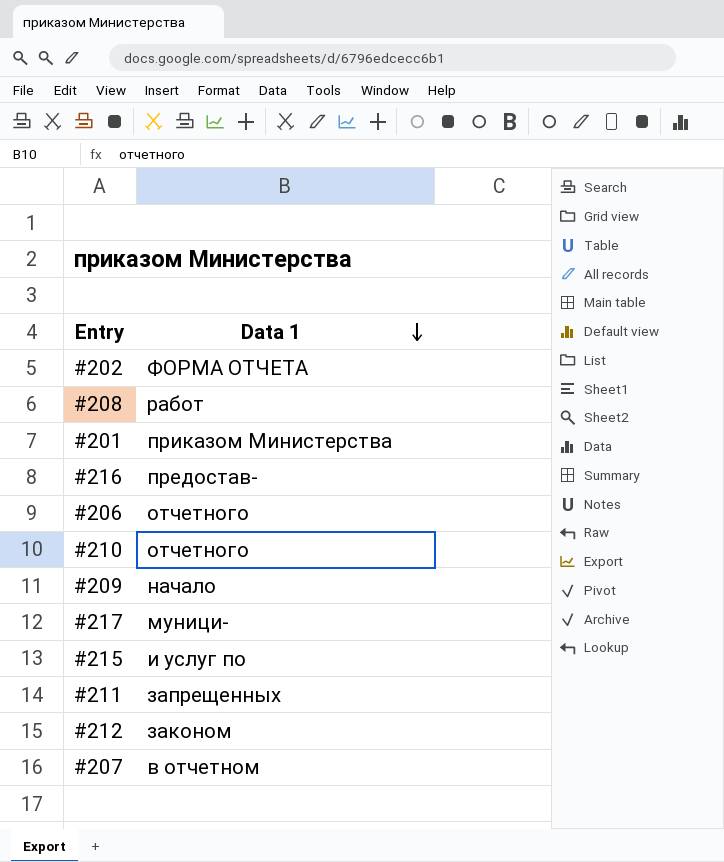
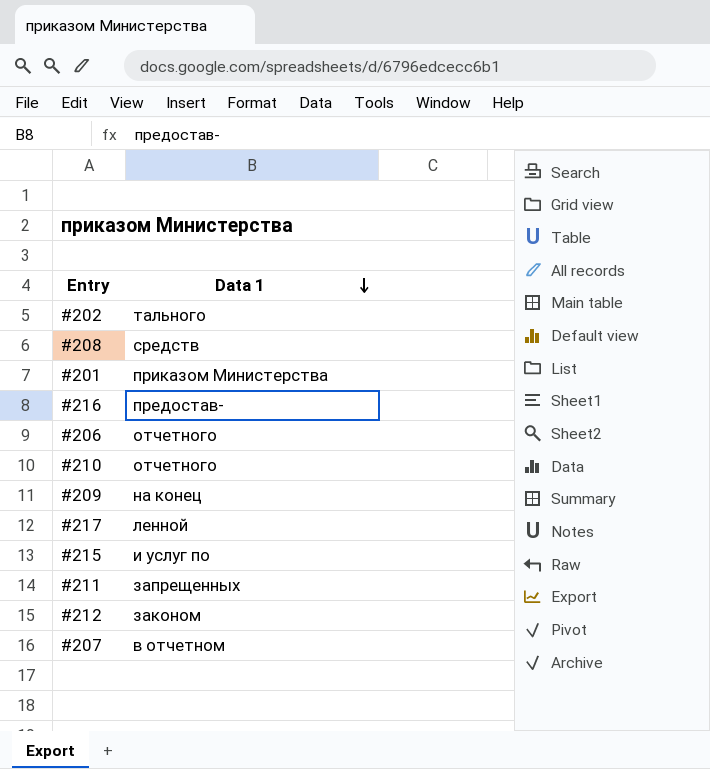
#202 | Data 1: ФОРМА ОТЧЕТА -> тального
#208 | Data 1: работ -> средств
#209 | Data 1: начало -> на конец
#217 | Data 1: муници- -> ленной

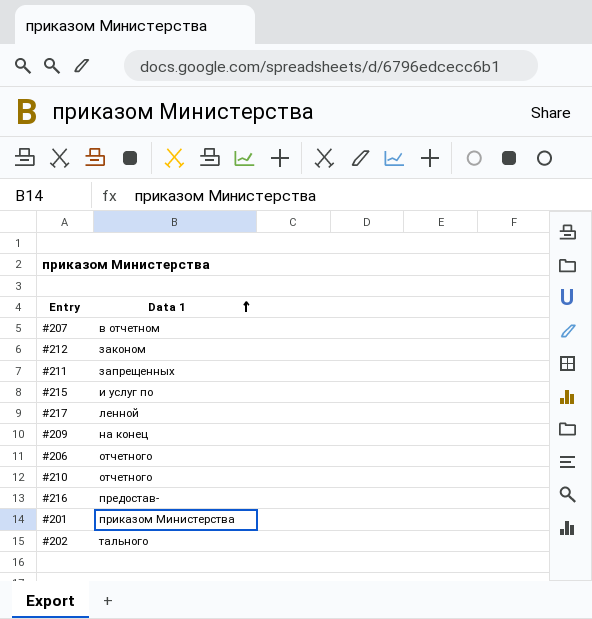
row order: Data 1 descending -> Data 1 ascending
row #208: средств -> none

